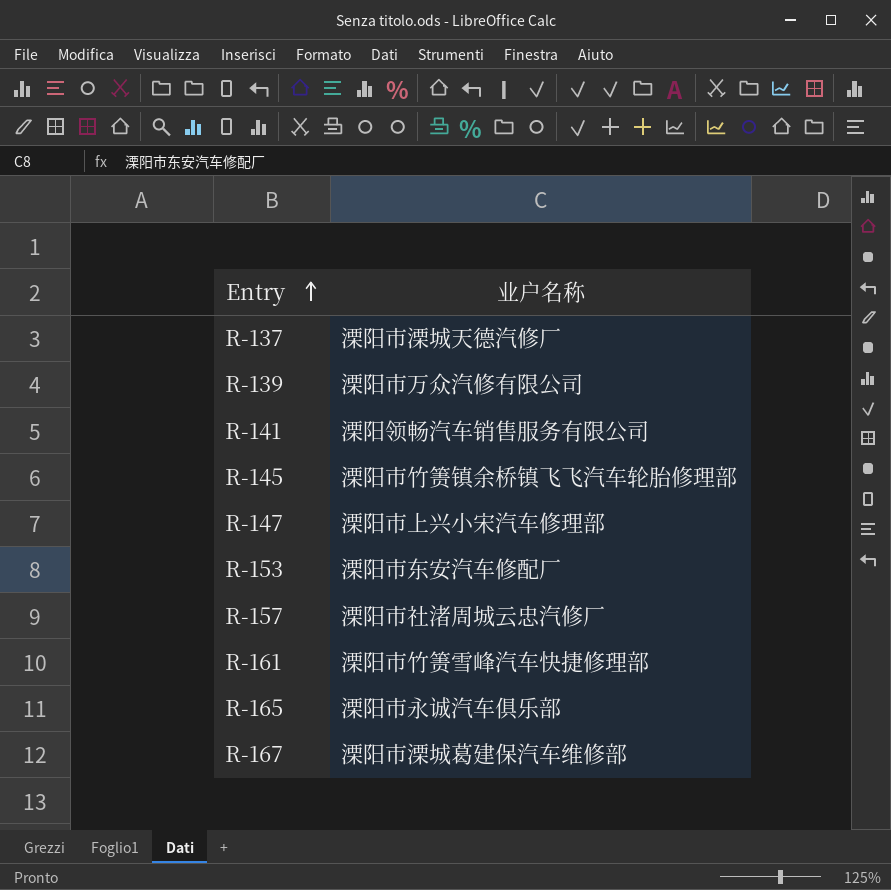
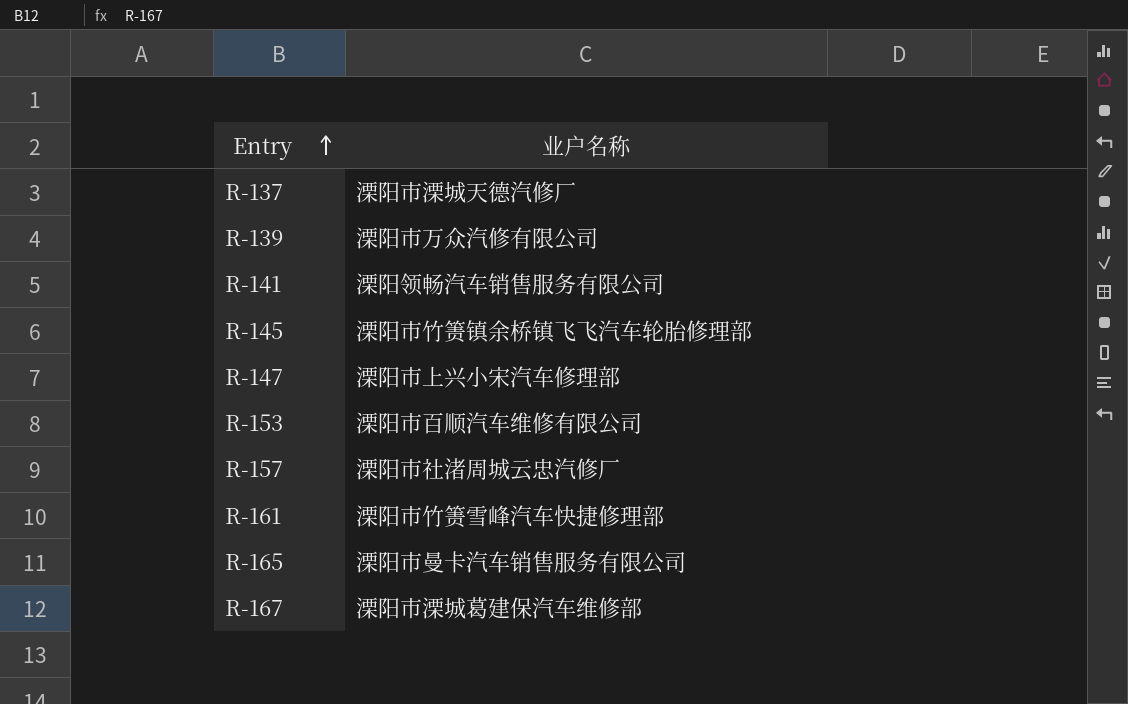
R-153 | 业户名称: 溧阳市东安汽车修配厂 -> 溧阳市百顺汽车维修有限公司
R-165 | 业户名称: 溧阳市永诚汽车俱乐部 -> 溧阳市曼卡汽车销售服务有限公司

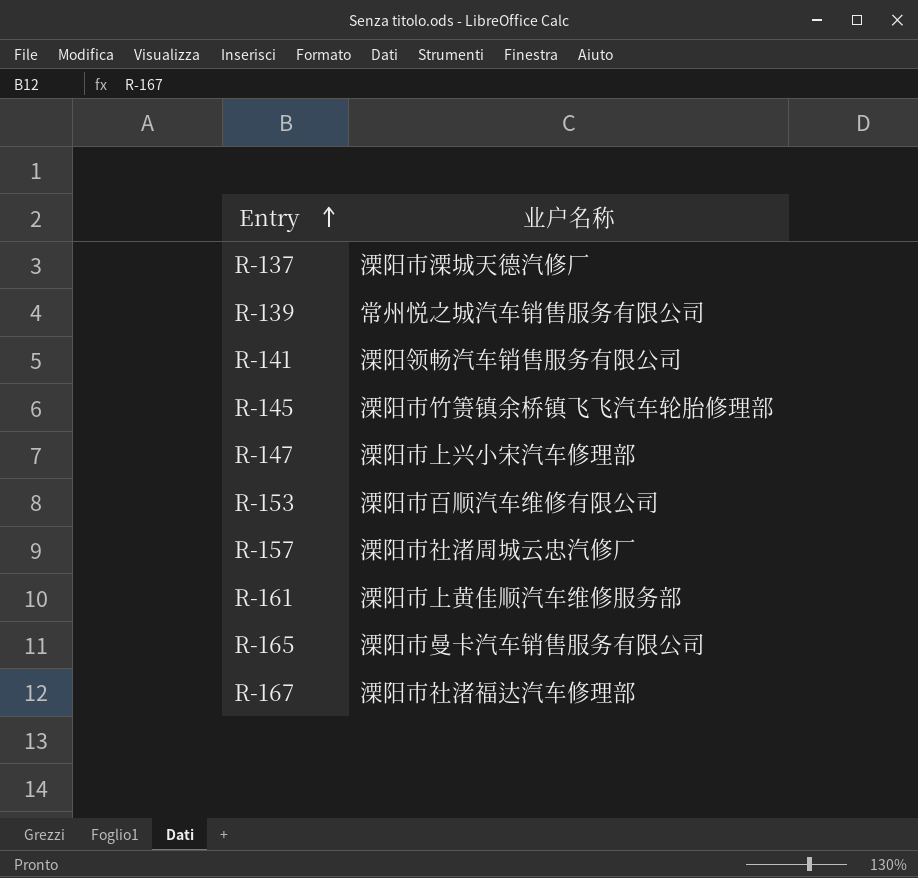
R-139 | 业户名称: 溧阳市万众汽修有限公司 -> 常州悦之城汽车销售服务有限公司
R-161 | 业户名称: 溧阳市竹箦雪峰汽车快捷修理部 -> 溧阳市上黄佳顺汽车维修服务部
R-167 | 业户名称: 溧阳市溧城葛建保汽车维修部 -> 溧阳市社渚福达汽车修理部

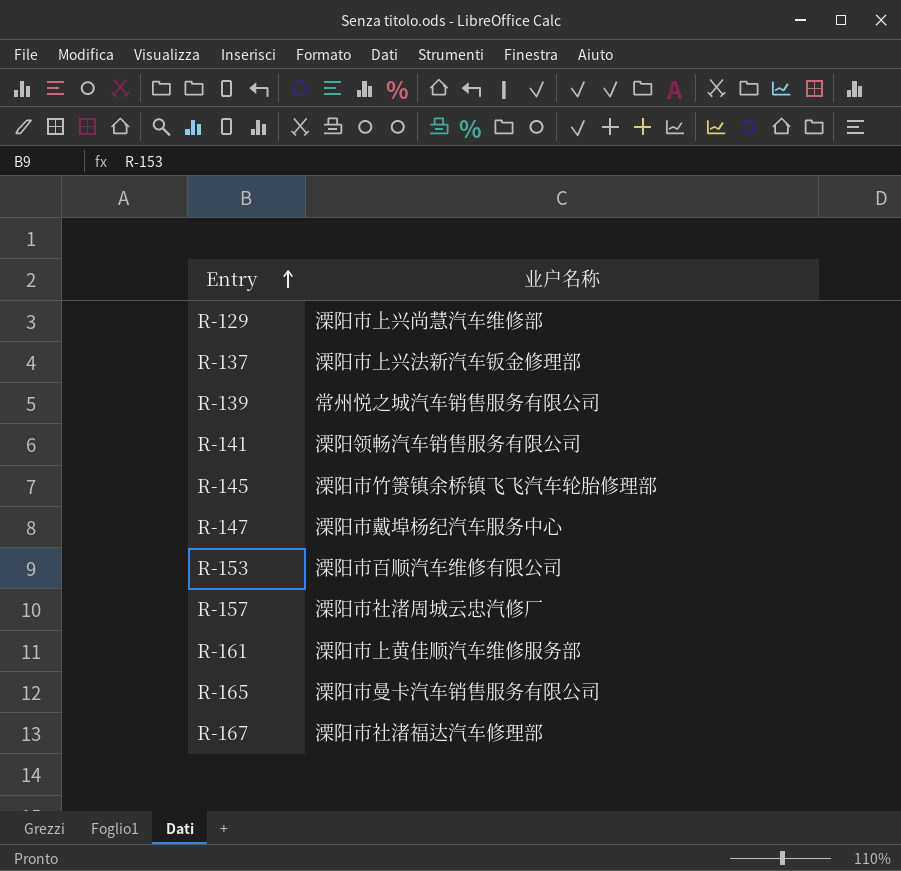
row R-129: none -> 溧阳市上兴尚慧汽车维修部
R-137 | 业户名称: 溧阳市溧城天德汽修厂 -> 溧阳市上兴法新汽车钣金修理部
R-147 | 业户名称: 溧阳市上兴小宋汽车修理部 -> 溧阳市戴埠杨纪汽车服务中心

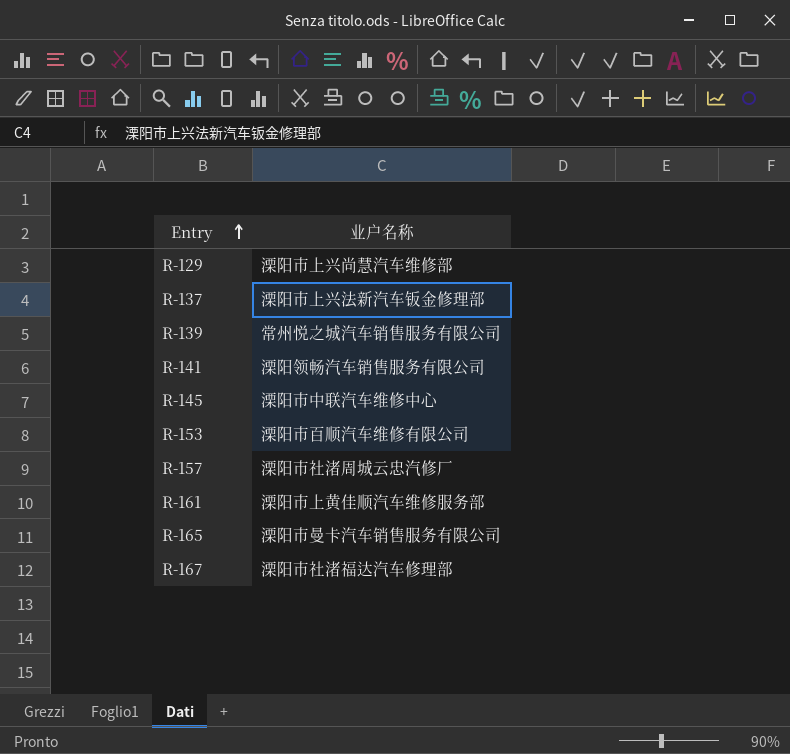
row R-147: 溧阳市戴埠杨纪汽车服务中心 -> none
R-145 | 业户名称: 溧阳市竹箦镇余桥镇飞飞汽车轮胎修理部 -> 溧阳市中联汽车维修中心

